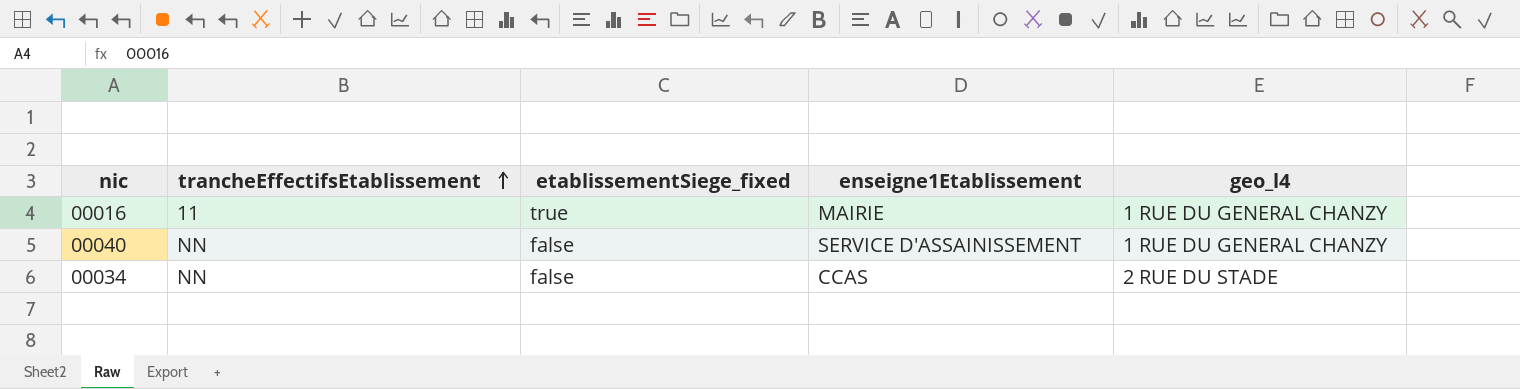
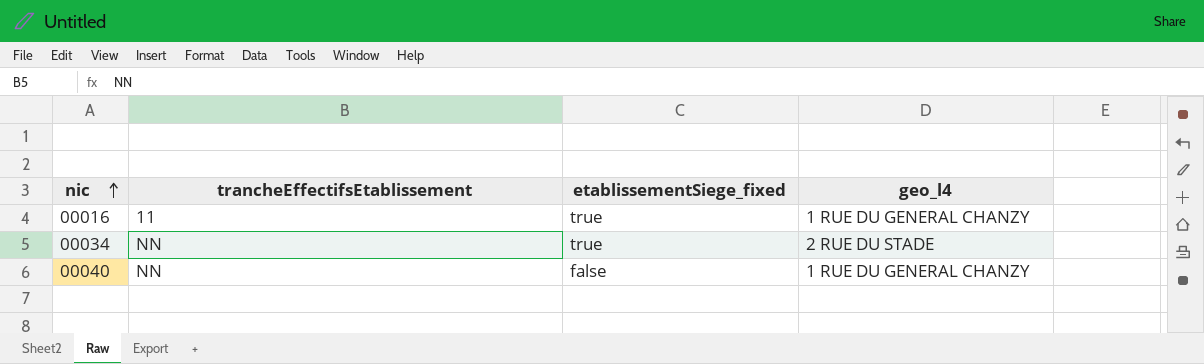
row order: trancheEffectifsEtablissement ascending -> nic ascending
column enseigne1Etablissement | position: 4 -> none
00034 | etablissementSiege_fixed: false -> true

